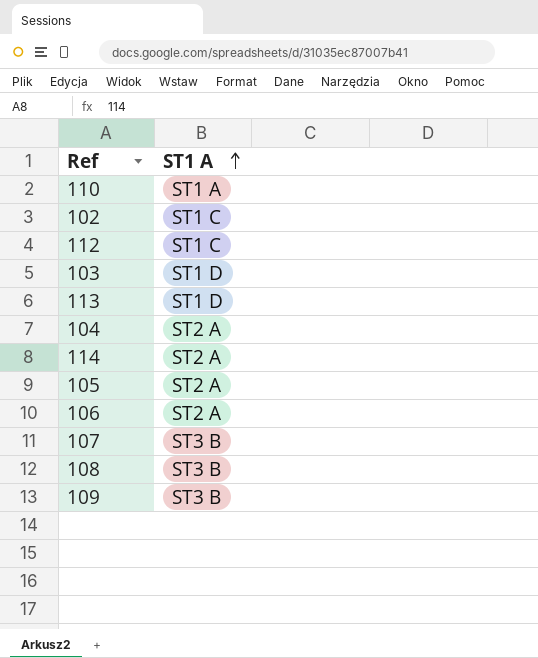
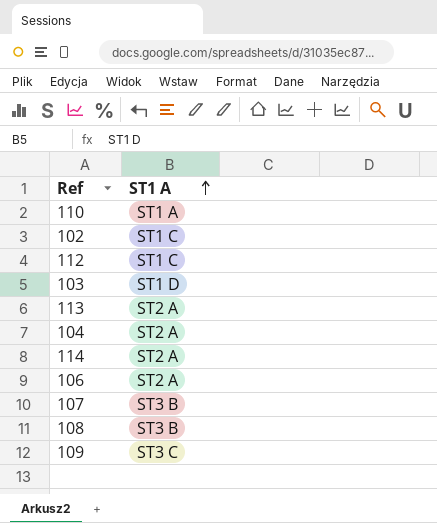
row 105: ST2 A -> none
113 | ST1 A: ST1 D -> ST2 A
109 | ST1 A: ST3 B -> ST3 C

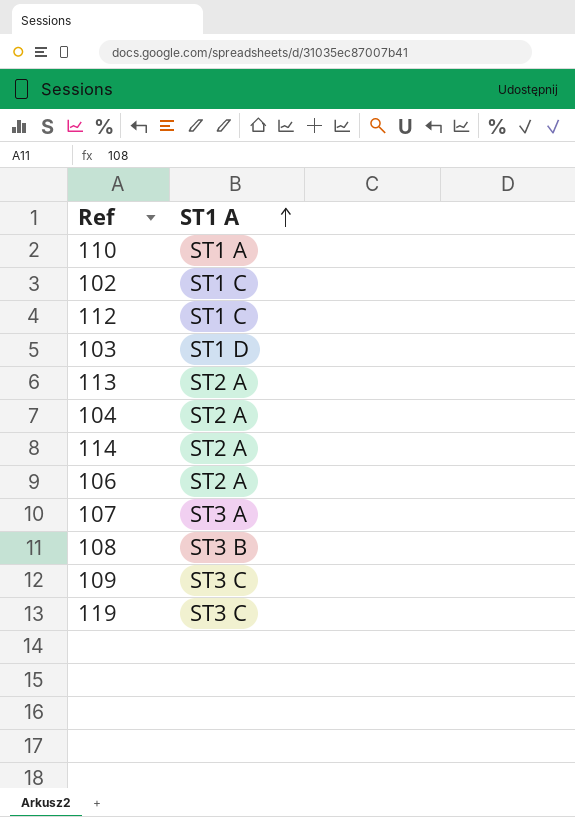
107 | ST1 A: ST3 B -> ST3 A
row 119: none -> ST3 C

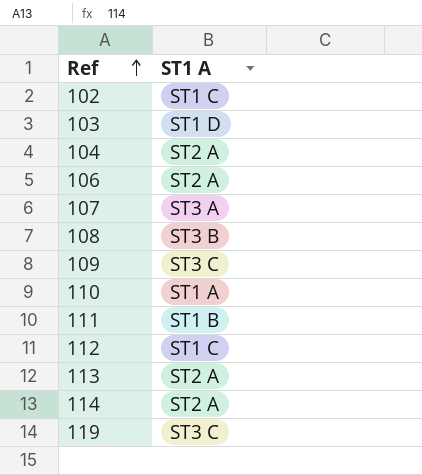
row order: ST1 A ascending -> Ref ascending
row 111: none -> ST1 B

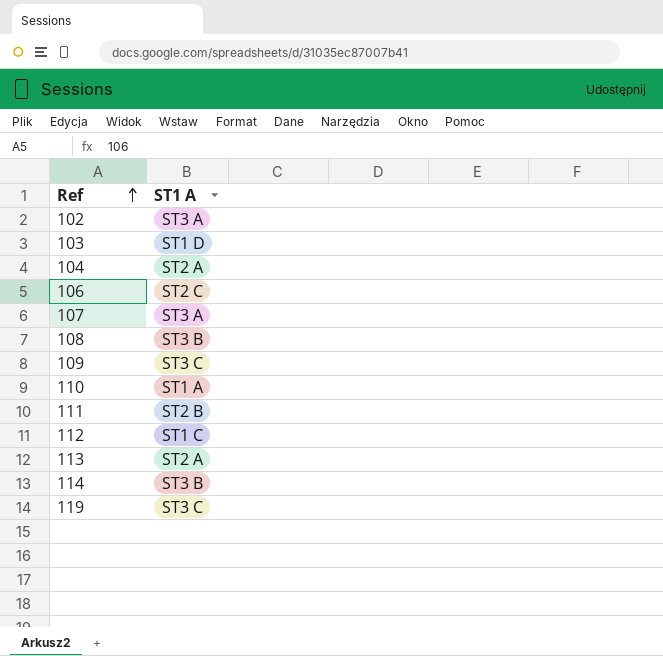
102 | ST1 A: ST1 C -> ST3 A
106 | ST1 A: ST2 A -> ST2 C
111 | ST1 A: ST1 B -> ST2 B
114 | ST1 A: ST2 A -> ST3 B

